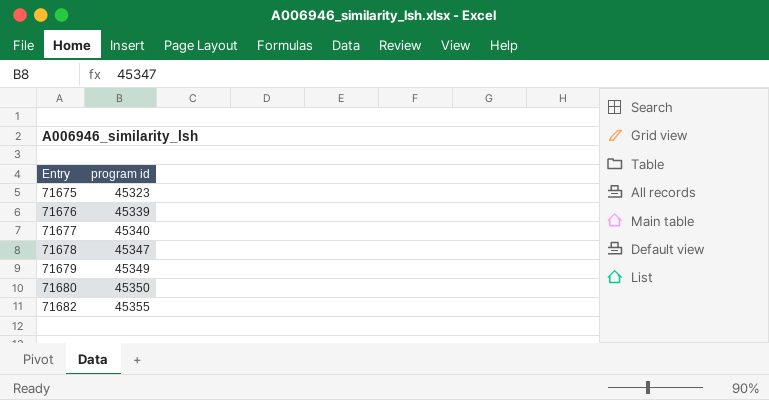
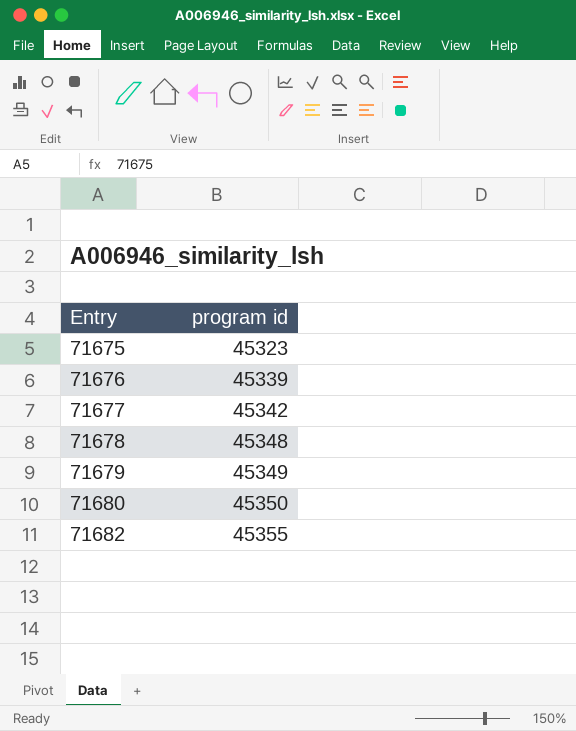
71677 | program id: 45340 -> 45342
71678 | program id: 45347 -> 45348

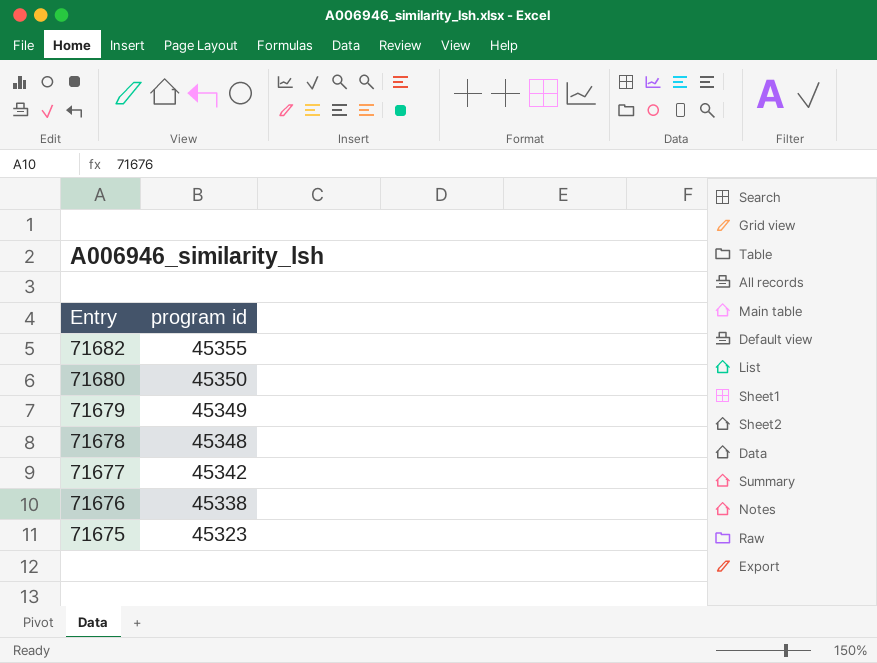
row order: Entry ascending -> Entry descending
71676 | program id: 45339 -> 45338

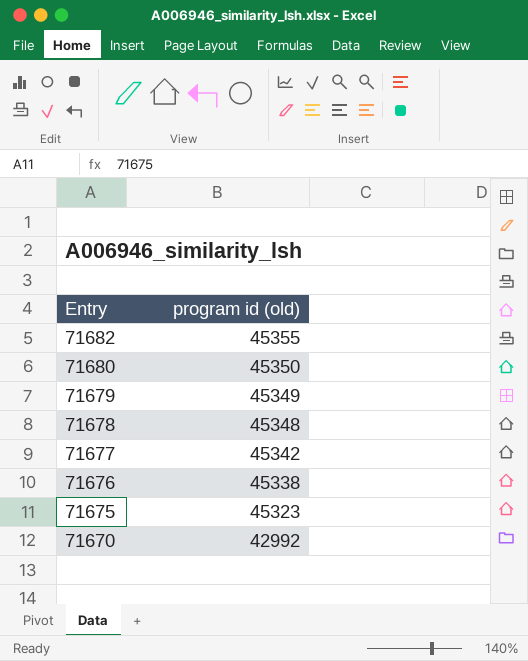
column name: program id -> program id (old)
row 71670: none -> 42992

